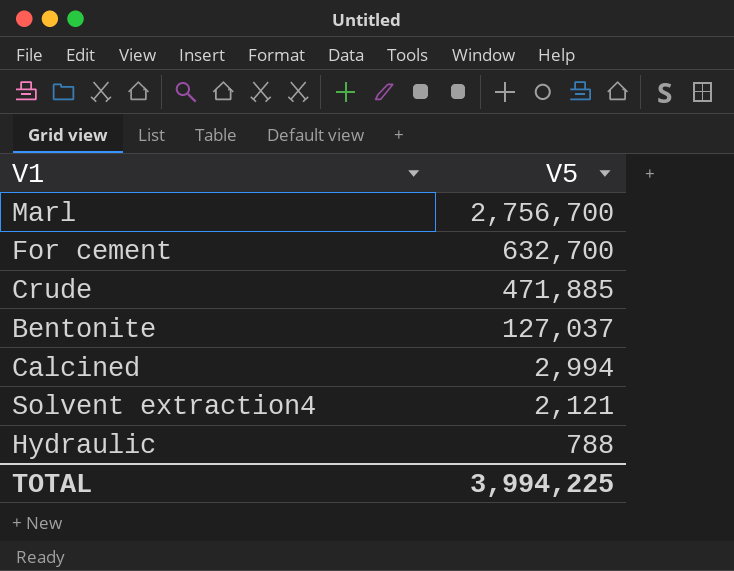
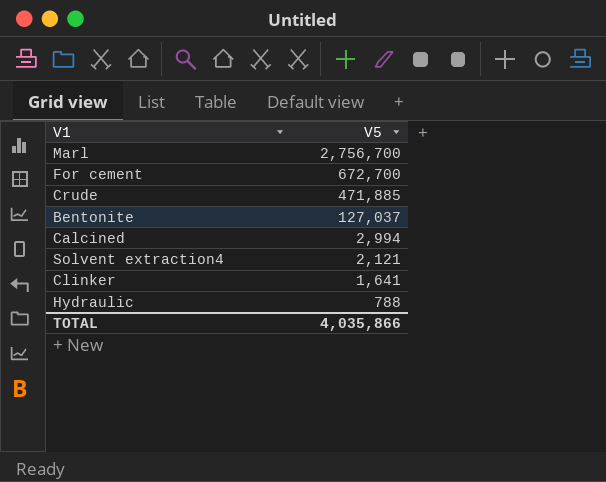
For cement | V5: 632,700 -> 672,700
row Clinker: none -> 1,641
TOTAL | V5: 3,994,225 -> 4,035,866

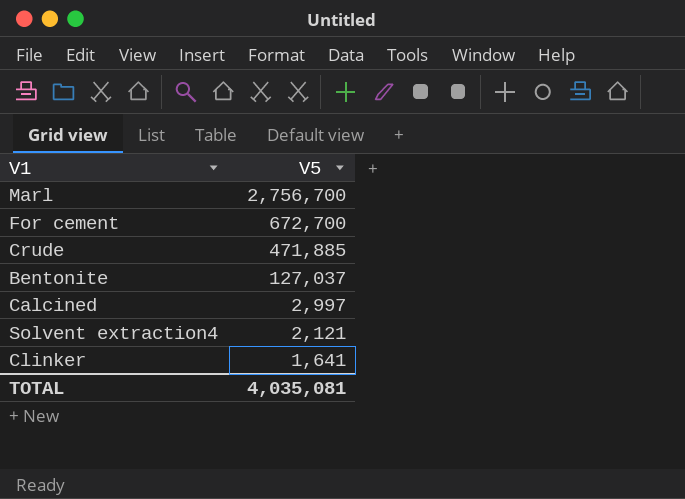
row Hydraulic: 788 -> none
Calcined | V5: 2,994 -> 2,997
TOTAL | V5: 4,035,866 -> 4,035,081

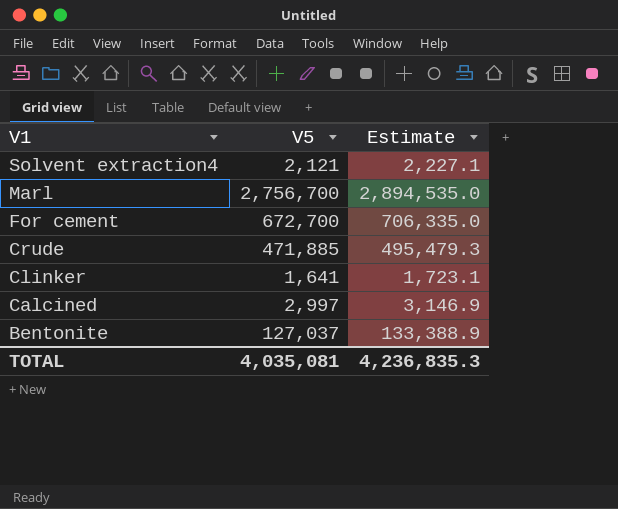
row order: V5 descending -> V1 descending
column Estimate | formula: none -> [V5] * 1.05

